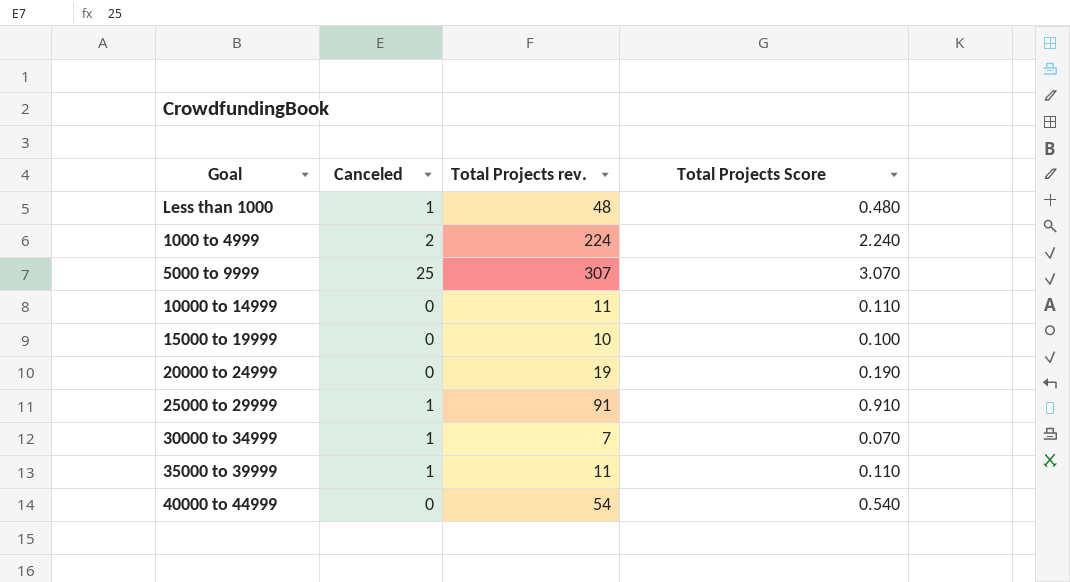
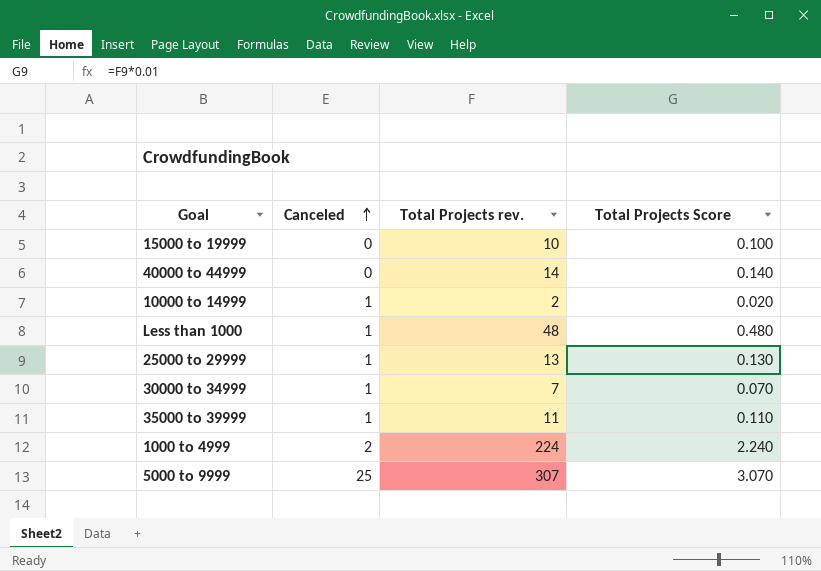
row order: none -> Canceled ascending
row 20000 to 24999: 0 | 19 | 0.190 -> none
40000 to 44999 | Total Projects rev.: 54 -> 14
40000 to 44999 | Total Projects Score: 0.540 -> 0.140
10000 to 14999 | Canceled: 0 -> 1
10000 to 14999 | Total Projects rev.: 11 -> 2
10000 to 14999 | Total Projects Score: 0.110 -> 0.020
25000 to 29999 | Total Projects rev.: 91 -> 13
25000 to 29999 | Total Projects Score: 0.910 -> 0.130

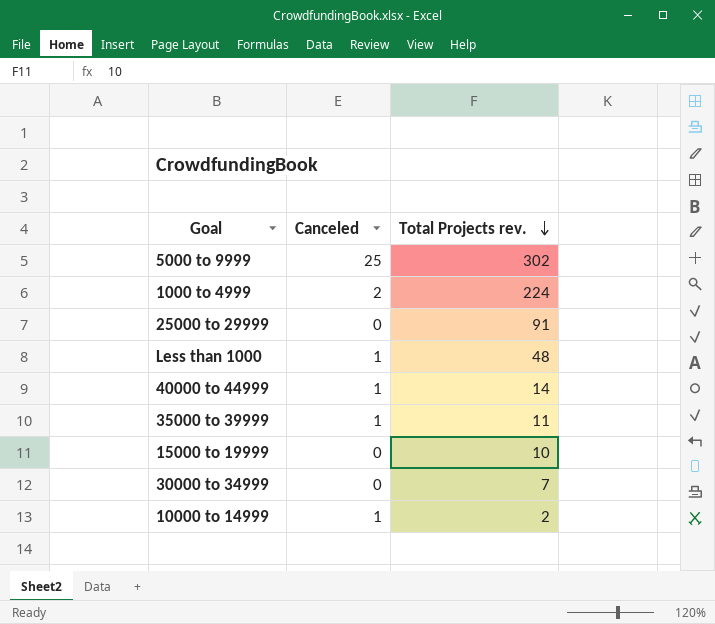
row order: Canceled ascending -> Total Projects rev. descending
column Total Projects Score | formula: [Total Projects rev.] * 0.01 -> none
5000 to 9999 | Total Projects rev.: 307 -> 302
25000 to 29999 | Canceled: 1 -> 0
25000 to 29999 | Total Projects rev.: 13 -> 91
40000 to 44999 | Canceled: 0 -> 1
30000 to 34999 | Canceled: 1 -> 0

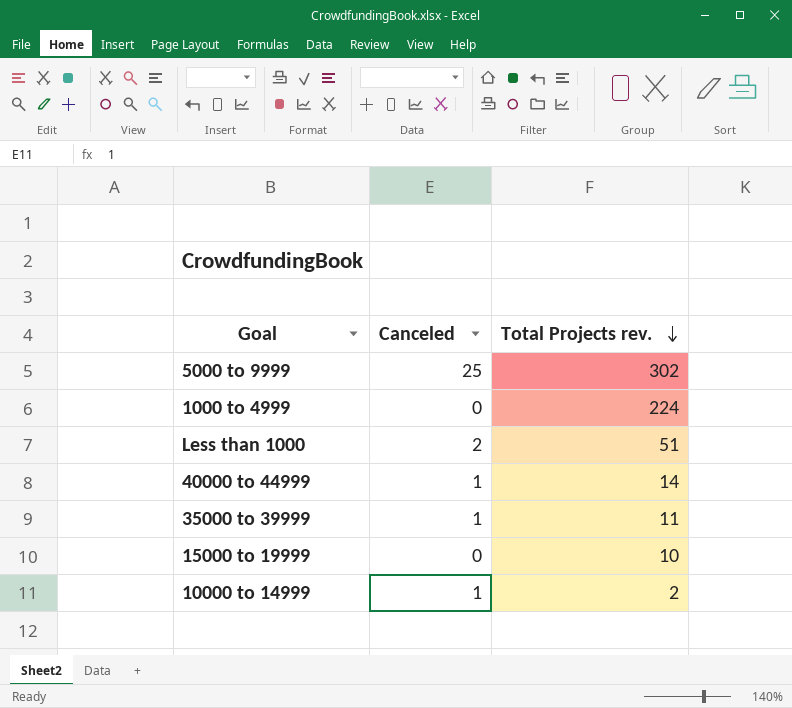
row 25000 to 29999: 0 | 91 -> none
row 30000 to 34999: 0 | 7 -> none
1000 to 4999 | Canceled: 2 -> 0
Less than 1000 | Canceled: 1 -> 2
Less than 1000 | Total Projects rev.: 48 -> 51

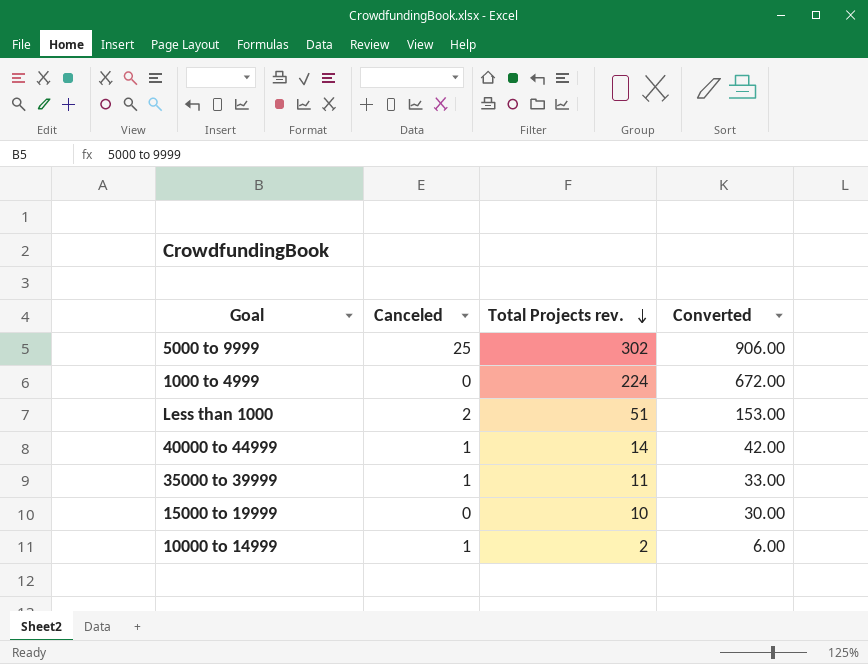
column Converted | formula: none -> [Total Projects rev.] * 3

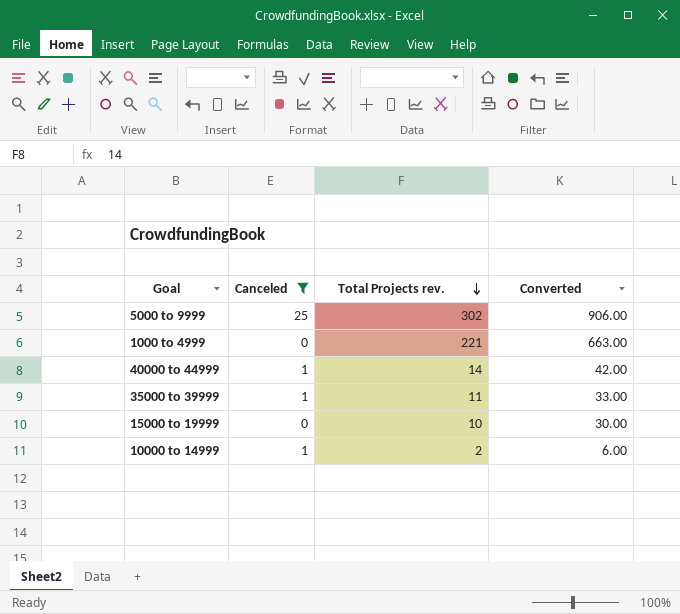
filter: none -> Canceled != 2
1000 to 4999 | Total Projects rev.: 224 -> 221
1000 to 4999 | Converted: 672.00 -> 663.00

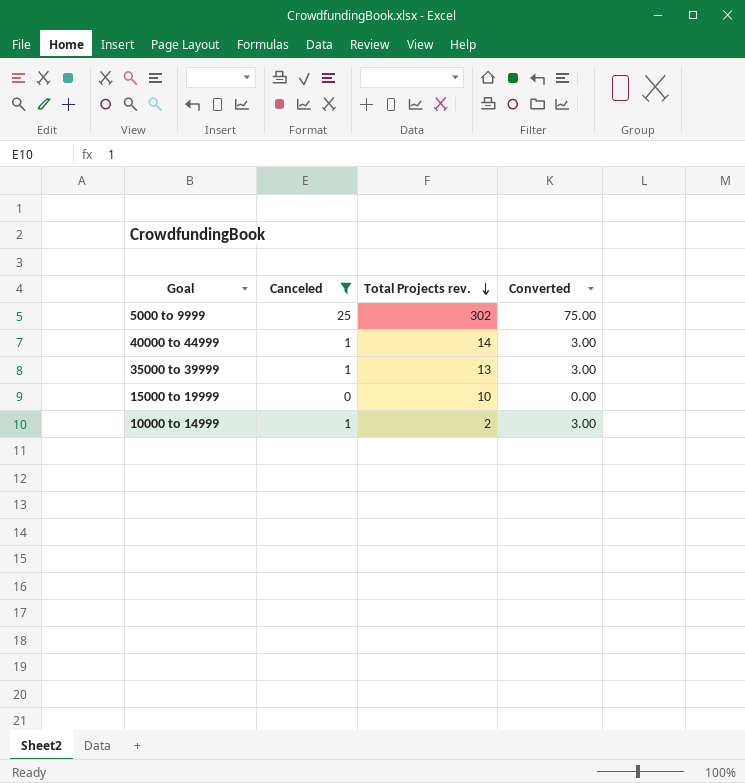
column Converted | formula: [Total Projects rev.] * 3 -> [Canceled] * 3
row 1000 to 4999: 0 | 221 | 663.00 -> none
35000 to 39999 | Total Projects rev.: 11 -> 13

